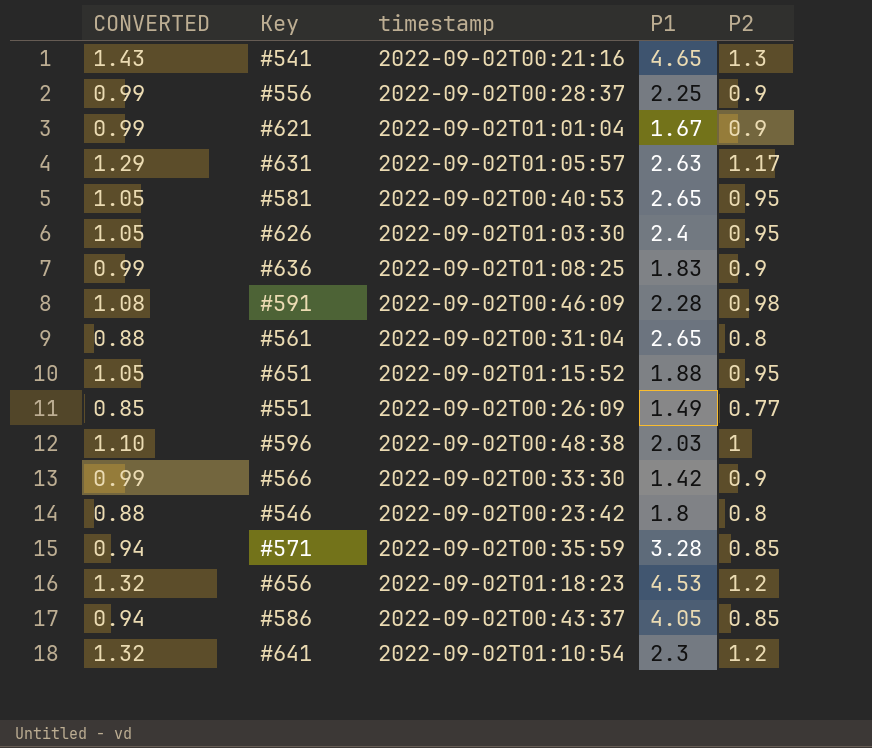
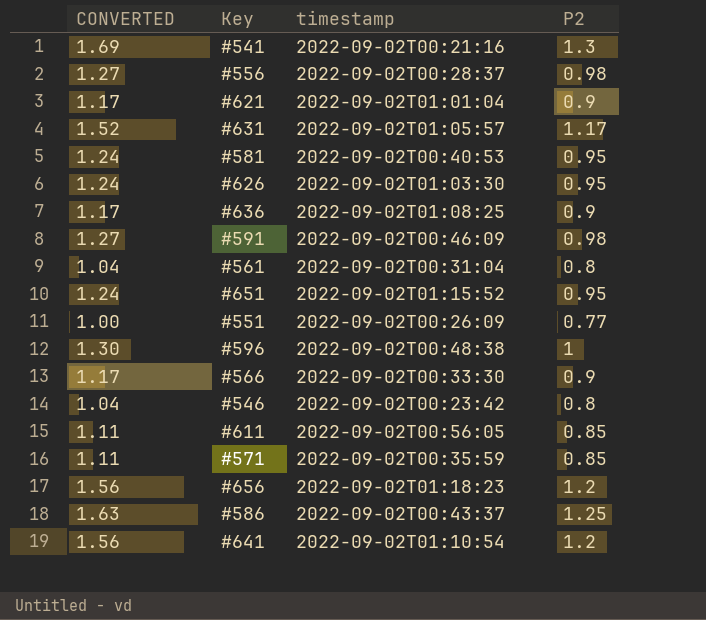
column P1 | position: 4 -> none
column CONVERTED | formula: [P2] * 1.1 -> [P2] * 1.3
#556 | P2: 0.9 -> 0.98
row #611: none -> 1.11 | 2022-09-02T00:56:05 | 0.85
#586 | P2: 0.85 -> 1.25

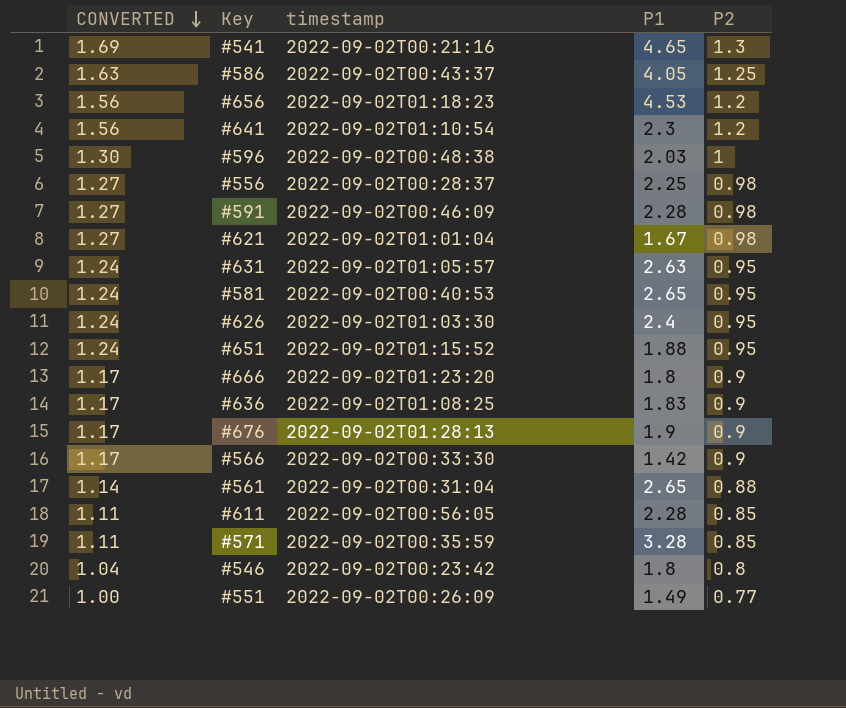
row order: none -> CONVERTED descending
column P1 | position: none -> 4
#621 | CONVERTED: 1.17 -> 1.27
#621 | P2: 0.9 -> 0.98
#631 | CONVERTED: 1.52 -> 1.24
#631 | P2: 1.17 -> 0.95
row #666: none -> 1.17 | 2022-09-02T01:23:20 | 1.8 | 0.9
row #676: none -> 1.17 | 2022-09-02T01:28:13 | 1.9 | 0.9
#561 | CONVERTED: 1.04 -> 1.14
#561 | P2: 0.8 -> 0.88

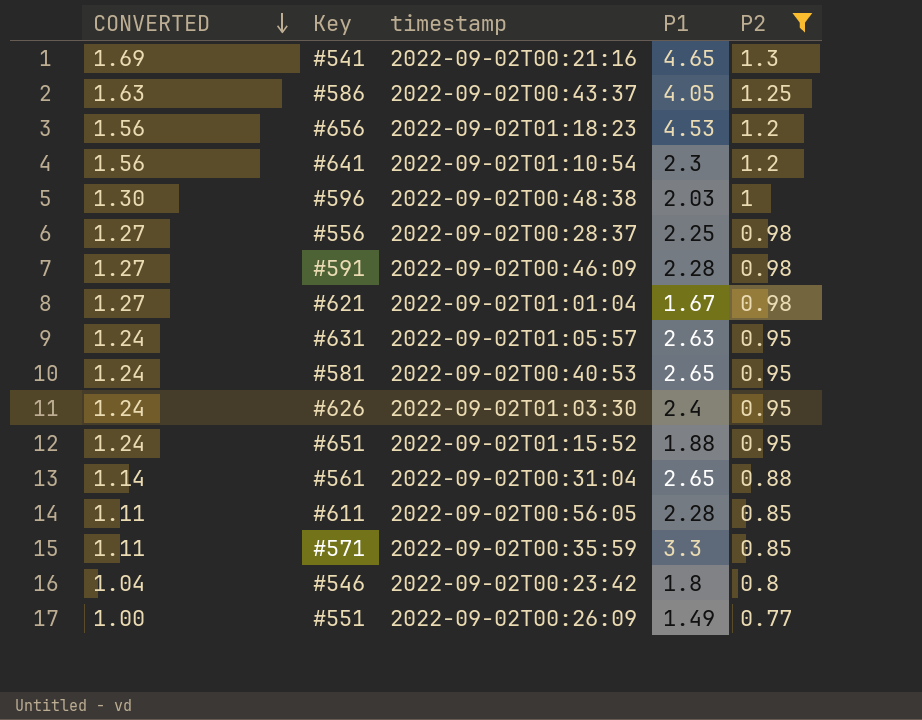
filter: none -> P2 != 0.9
#571 | P1: 3.28 -> 3.3

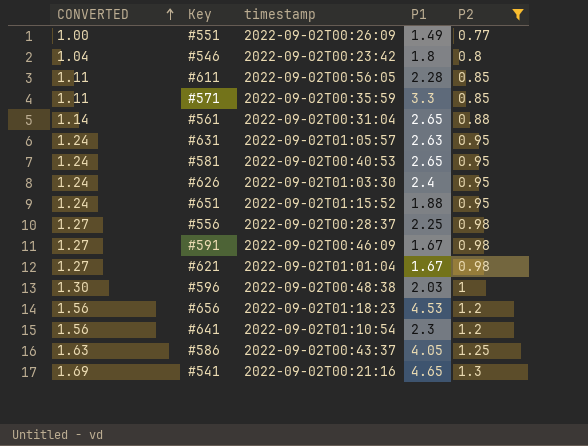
row order: CONVERTED descending -> CONVERTED ascending
#591 | P1: 2.28 -> 1.67

